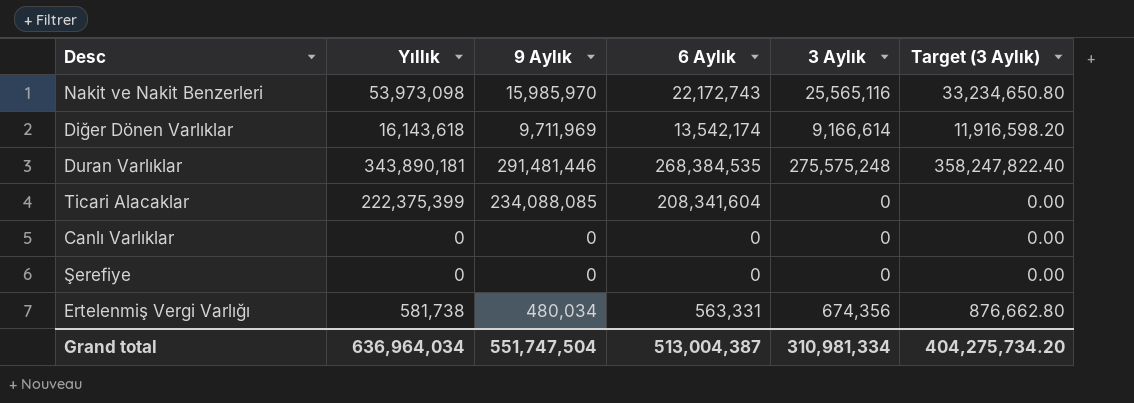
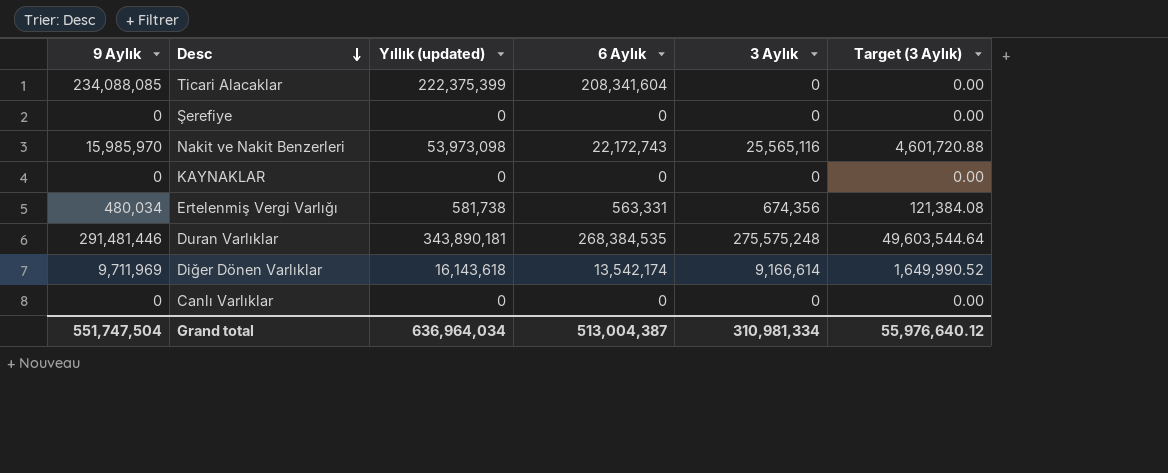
row order: none -> Desc descending
column 9 Aylık | position: 3 -> 1
column name: Yıllık -> Yıllık (updated)
column Target (3 Aylık) | formula: [3 Aylık] * 1.3 -> [3 Aylık] * 0.18
row KAYNAKLAR: none -> 0 | 0 | 0 | 0 | 0.00
Grand total | Target (3 Aylık): 404,275,734.20 -> 55,976,640.12

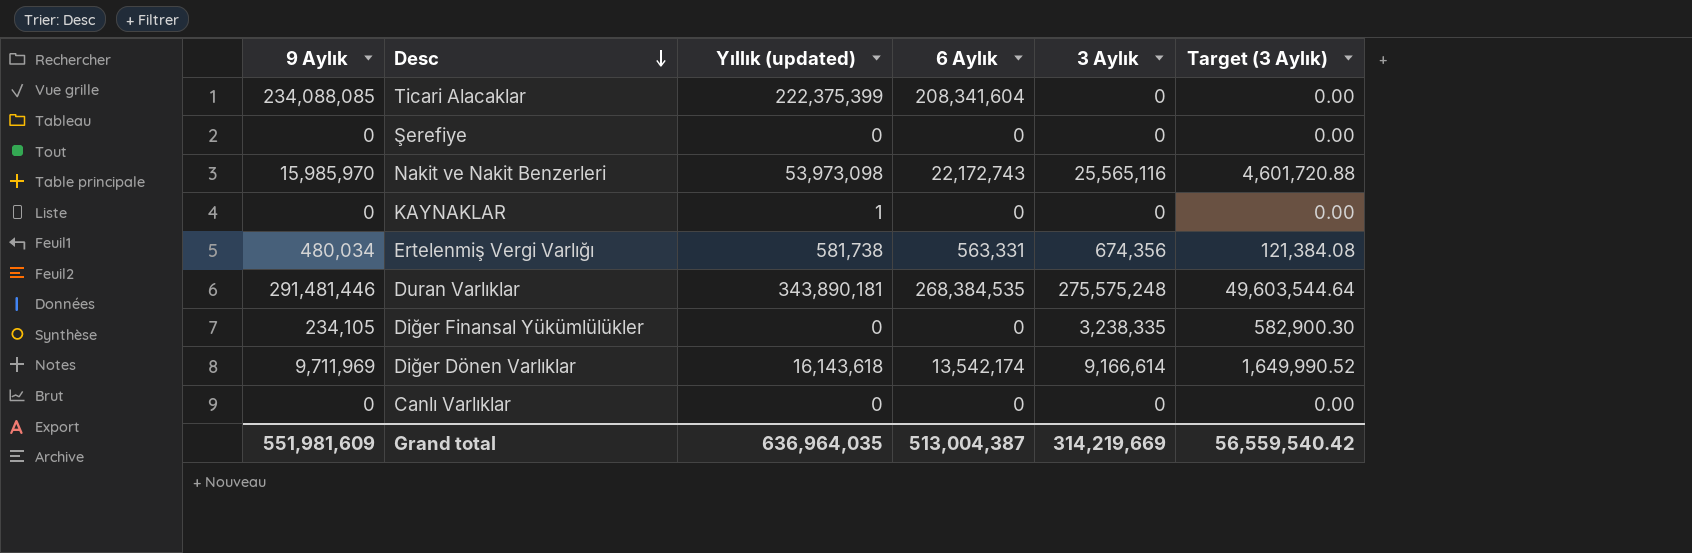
KAYNAKLAR | Yıllık (updated): 0 -> 1
row Diğer Finansal Yükümlülükler: none -> 234,105 | 0 | 0 | 3,238,335 | 582,900.30
Grand total | 9 Aylık: 551,747,504 -> 551,981,609
Grand total | Yıllık (updated): 636,964,034 -> 636,964,035
Grand total | 3 Aylık: 310,981,334 -> 314,219,669
Grand total | Target (3 Aylık): 55,976,640.12 -> 56,559,540.42

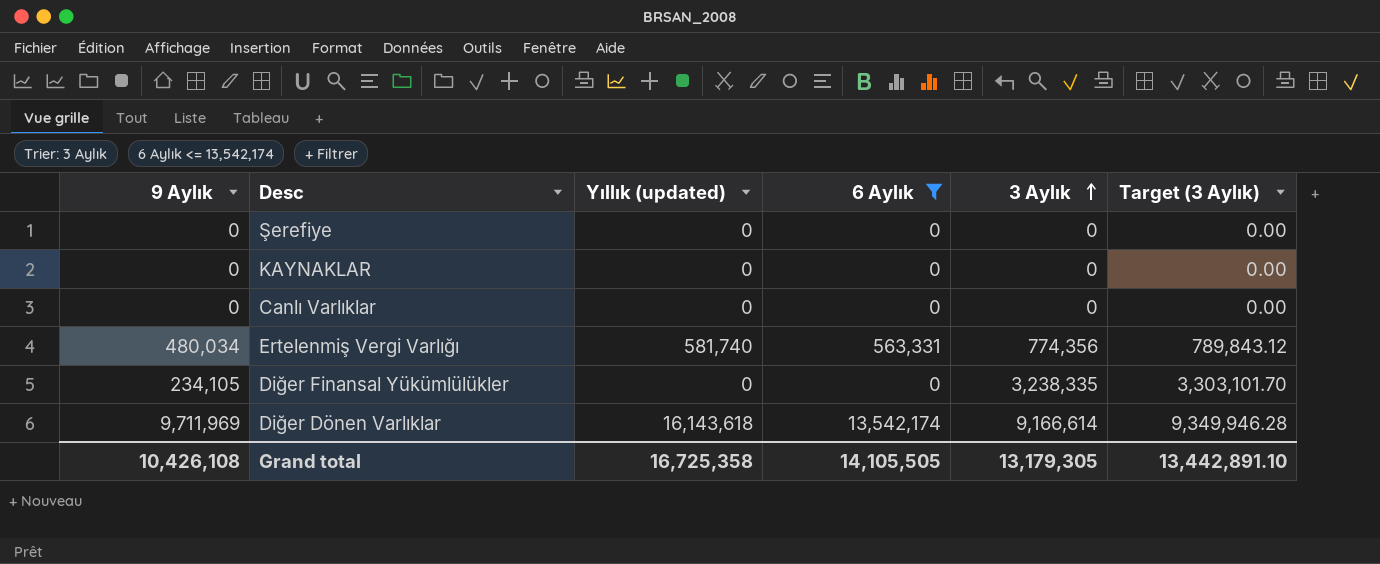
filter: none -> 6 Aylık <= 13,542,174
row order: Desc descending -> 3 Aylık ascending
column Target (3 Aylık) | formula: [3 Aylık] * 0.18 -> [3 Aylık] * 1.02
KAYNAKLAR | Yıllık (updated): 1 -> 0
Ertelenmiş Vergi Varlığı | Yıllık (updated): 581,738 -> 581,740
Ertelenmiş Vergi Varlığı | 3 Aylık: 674,356 -> 774,356
Grand total | 9 Aylık: 551,981,609 -> 10,426,108
Grand total | Yıllık (updated): 636,964,035 -> 16,725,358
Grand total | 6 Aylık: 513,004,387 -> 14,105,505
Grand total | 3 Aylık: 314,219,669 -> 13,179,305
Grand total | Target (3 Aylık): 56,559,540.42 -> 13,442,891.10

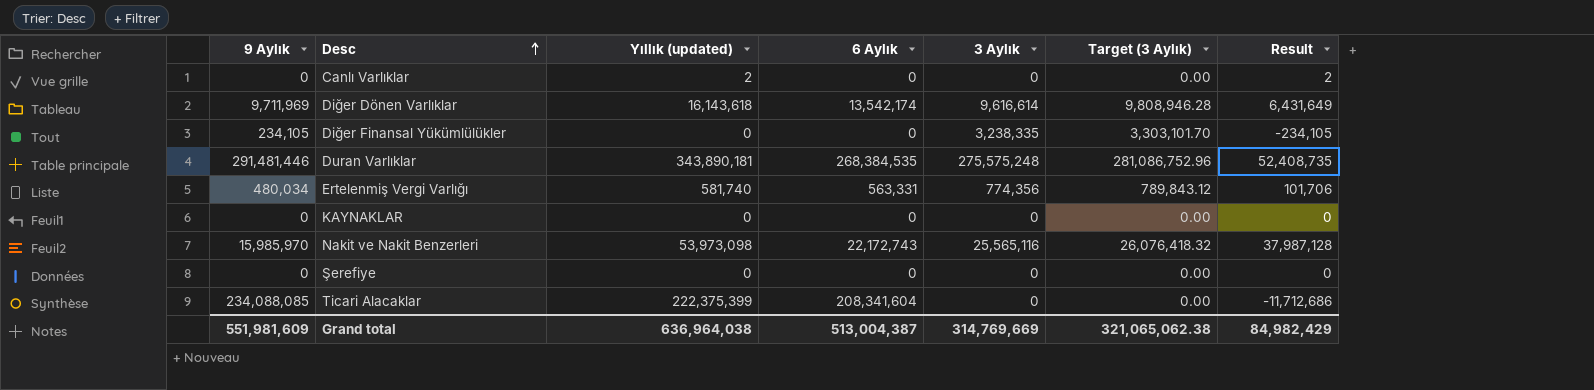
filter: 6 Aylık <= 13,542,174 -> none
row order: 3 Aylık ascending -> Desc ascending
column Result | formula: none -> [Yıllık (updated)] - [9 Aylık]
Canlı Varlıklar | Yıllık (updated): 0 -> 2
Diğer Dönen Varlıklar | 3 Aylık: 9,166,614 -> 9,616,614
Diğer Dönen Varlıklar | Target (3 Aylık): 9,349,946.28 -> 9,808,946.28
Grand total | 9 Aylık: 10,426,108 -> 551,981,609
Grand total | Yıllık (updated): 16,725,358 -> 636,964,038
Grand total | 6 Aylık: 14,105,505 -> 513,004,387
Grand total | 3 Aylık: 13,179,305 -> 314,769,669
Grand total | Target (3 Aylık): 13,442,891.10 -> 321,065,062.38

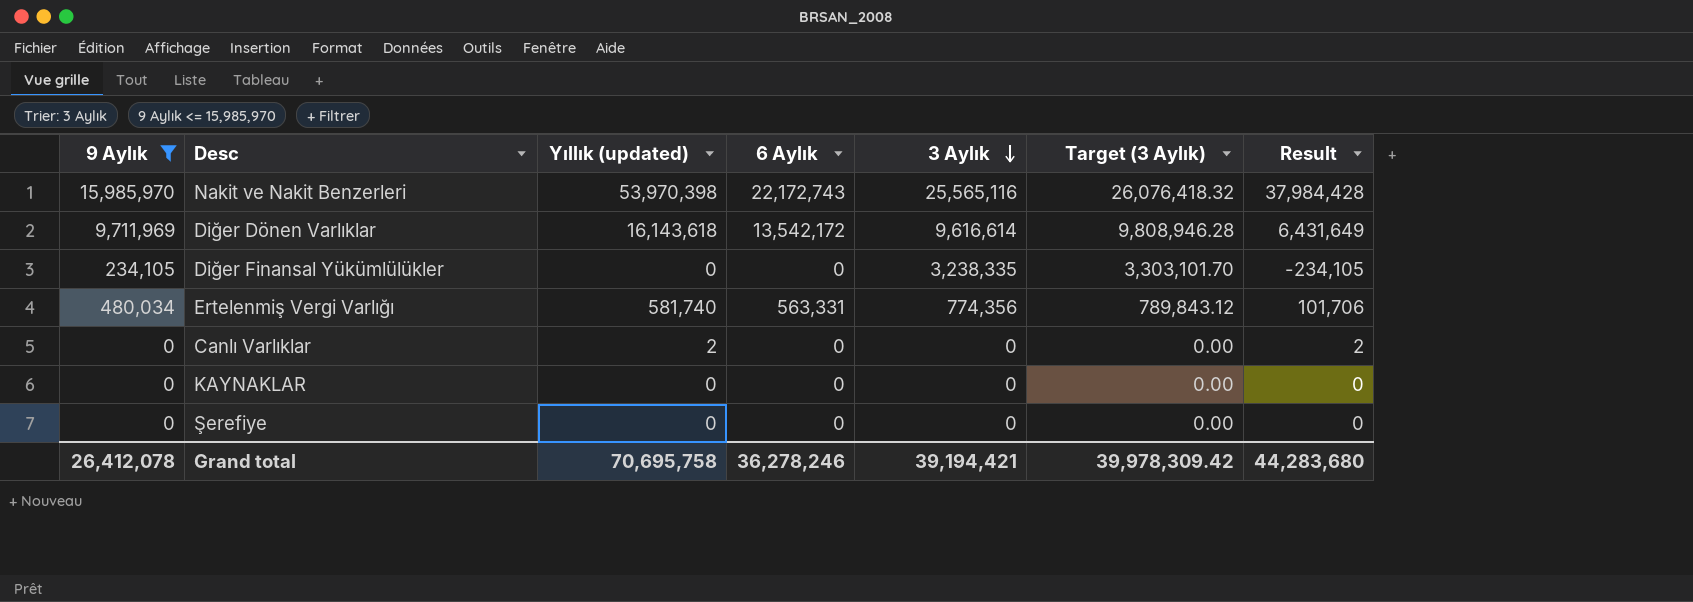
filter: none -> 9 Aylık <= 15,985,970
row order: Desc ascending -> 3 Aylık descending
Nakit ve Nakit Benzerleri | Yıllık (updated): 53,973,098 -> 53,970,398
Nakit ve Nakit Benzerleri | Result: 37,987,128 -> 37,984,428
Diğer Dönen Varlıklar | 6 Aylık: 13,542,174 -> 13,542,172
Grand total | 9 Aylık: 551,981,609 -> 26,412,078
Grand total | Yıllık (updated): 636,964,038 -> 70,695,758
Grand total | 6 Aylık: 513,004,387 -> 36,278,246
Grand total | 3 Aylık: 314,769,669 -> 39,194,421
Grand total | Target (3 Aylık): 321,065,062.38 -> 39,978,309.42
Grand total | Result: 84,982,429 -> 44,283,680

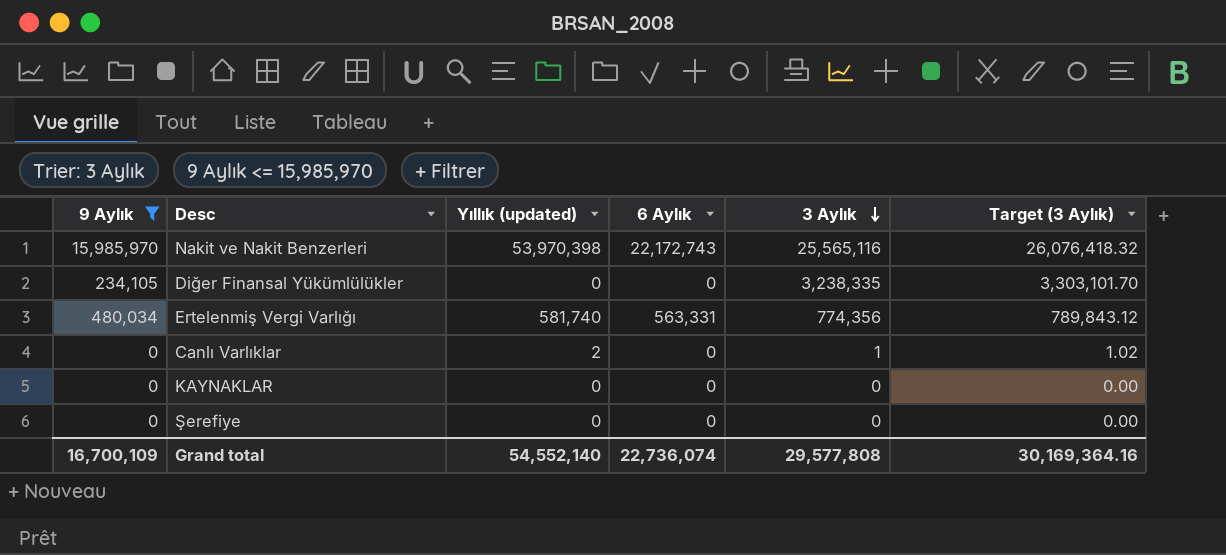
column Result | formula: [Yıllık (updated)] - [9 Aylık] -> none
row Diğer Dönen Varlıklar: 9,711,969 | 16,143,618 | 13,542,172 | 9,616,614 | 9,808,946.28 | 6,431,649 -> none
Canlı Varlıklar | 3 Aylık: 0 -> 1
Canlı Varlıklar | Target (3 Aylık): 0.00 -> 1.02
Grand total | 9 Aylık: 26,412,078 -> 16,700,109
Grand total | Yıllık (updated): 70,695,758 -> 54,552,140
Grand total | 6 Aylık: 36,278,246 -> 22,736,074
Grand total | 3 Aylık: 39,194,421 -> 29,577,808
Grand total | Target (3 Aylık): 39,978,309.42 -> 30,169,364.16

